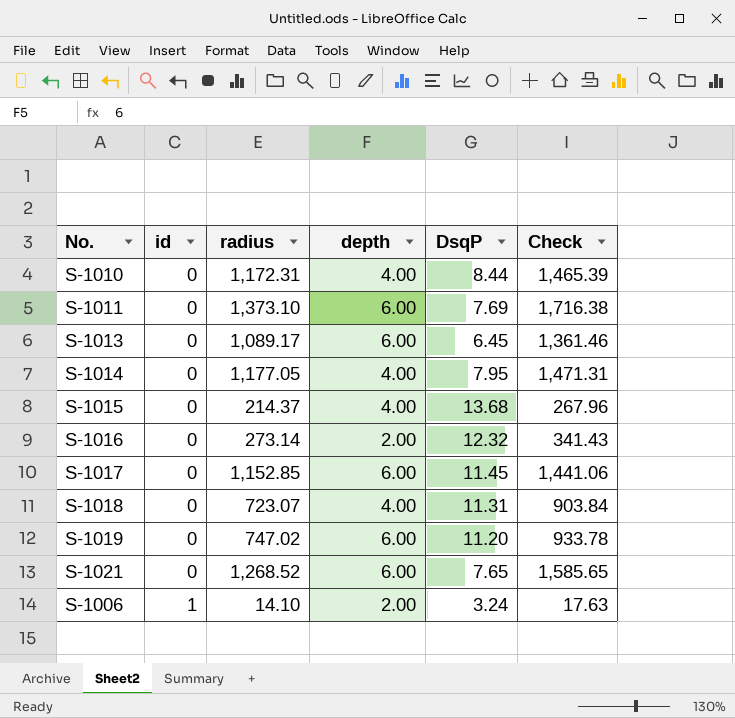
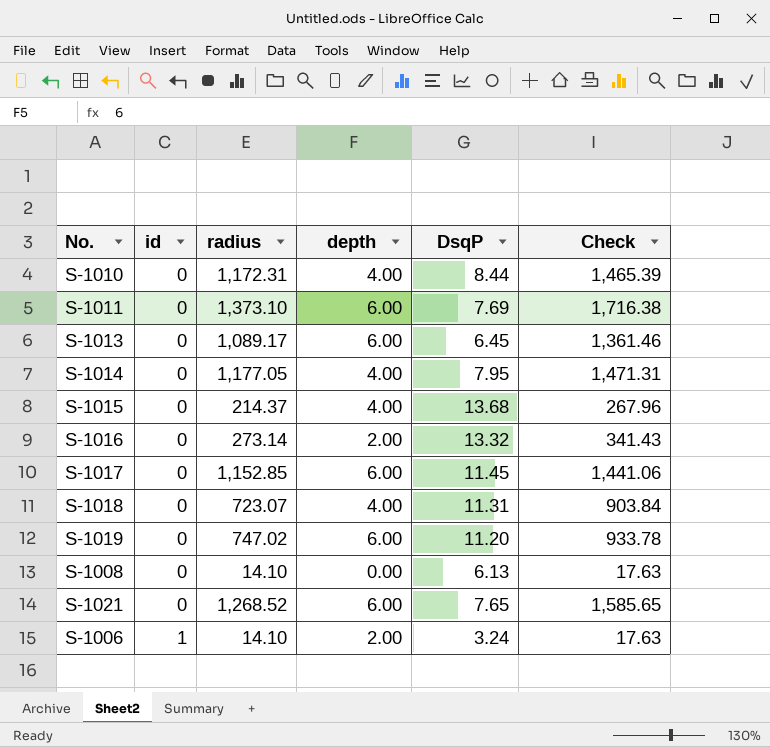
S-1016 | DsqP: 12.32 -> 13.32
row S-1008: none -> 0 | 14.10 | 0.00 | 6.13 | 17.63

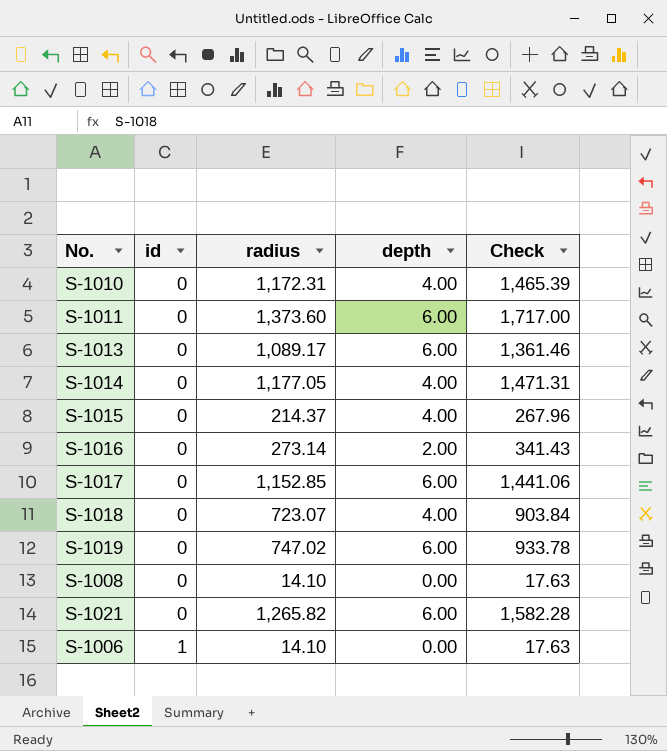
column DsqP | position: 5 -> none
S-1011 | radius: 1,373.10 -> 1,373.60
S-1011 | Check: 1,716.38 -> 1,717.00
S-1021 | radius: 1,268.52 -> 1,265.82
S-1021 | Check: 1,585.65 -> 1,582.28
S-1006 | depth: 2.00 -> 0.00

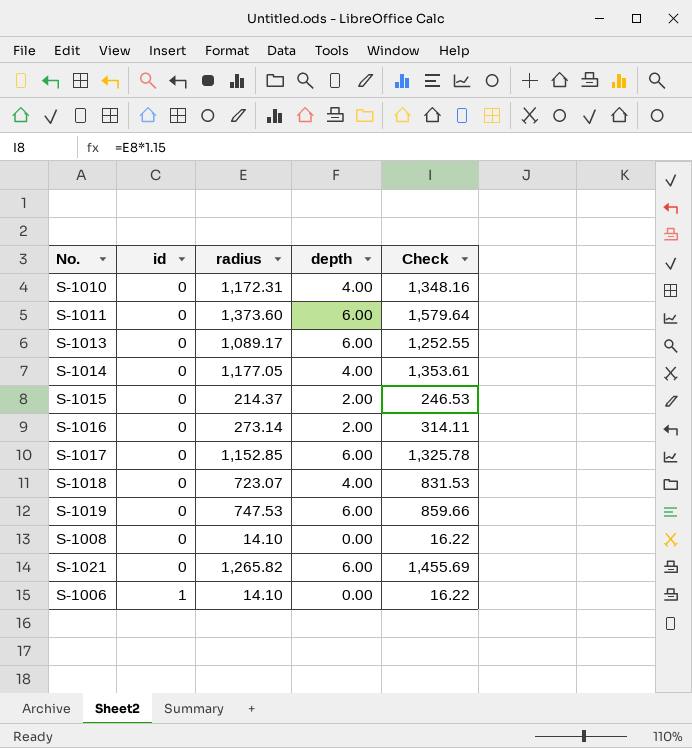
column Check | formula: [radius] * 1.25 -> [radius] * 1.15
S-1015 | depth: 4.00 -> 2.00
S-1019 | radius: 747.02 -> 747.53

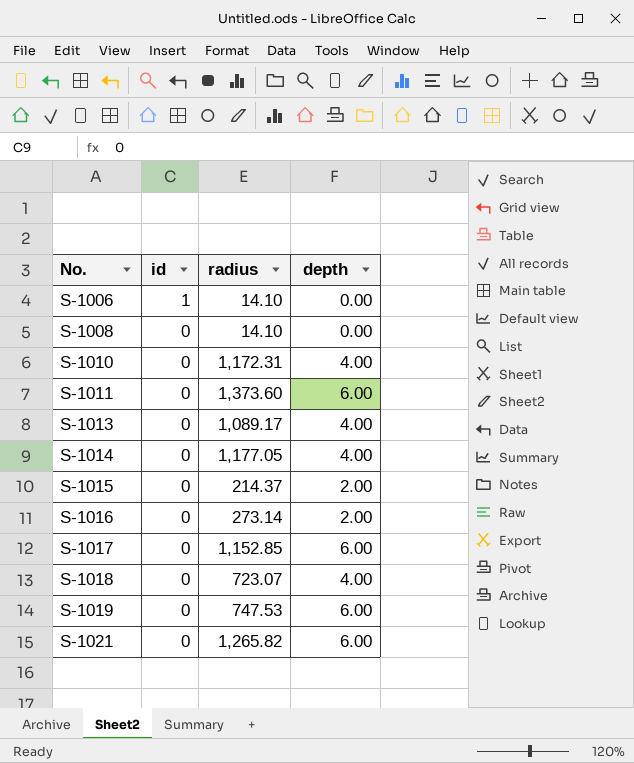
row order: id ascending -> No. ascending
column Check | formula: [radius] * 1.15 -> none
S-1013 | depth: 6.00 -> 4.00

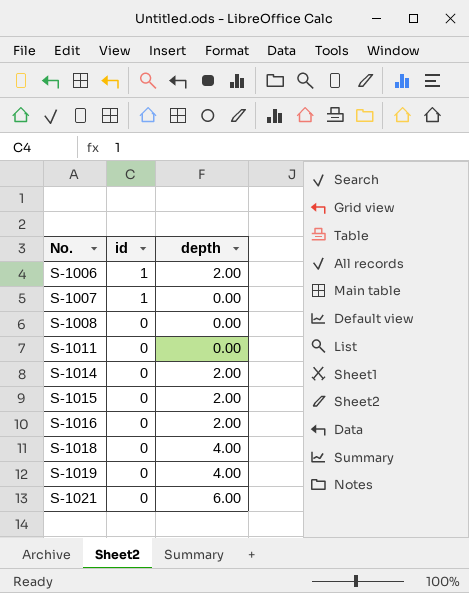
column radius | position: 3 -> none
row S-1010: 0 | 1,172.31 | 4.00 -> none
row S-1013: 0 | 1,089.17 | 4.00 -> none
row S-1017: 0 | 1,152.85 | 6.00 -> none
S-1006 | depth: 0.00 -> 2.00
row S-1007: none -> 1 | 0.00
S-1011 | depth: 6.00 -> 0.00
S-1014 | depth: 4.00 -> 2.00
S-1019 | depth: 6.00 -> 4.00

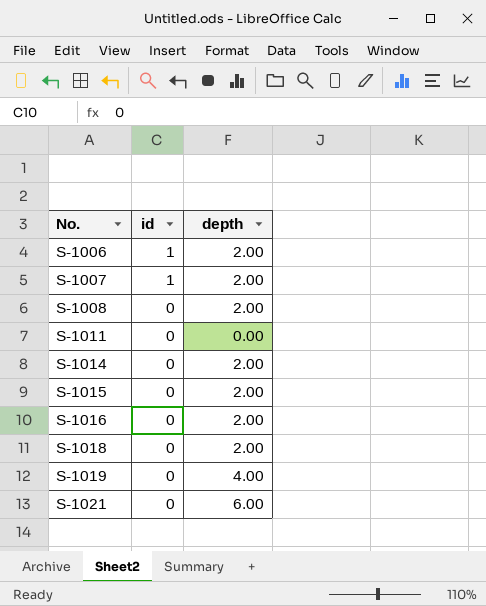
S-1007 | depth: 0.00 -> 2.00
S-1008 | depth: 0.00 -> 2.00
S-1018 | depth: 4.00 -> 2.00

